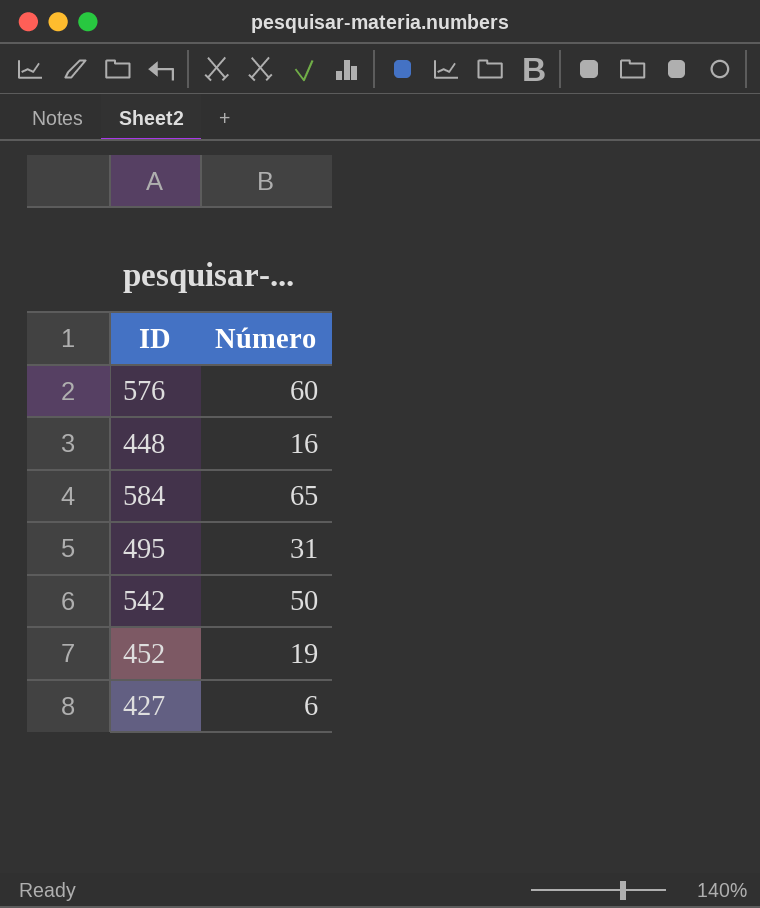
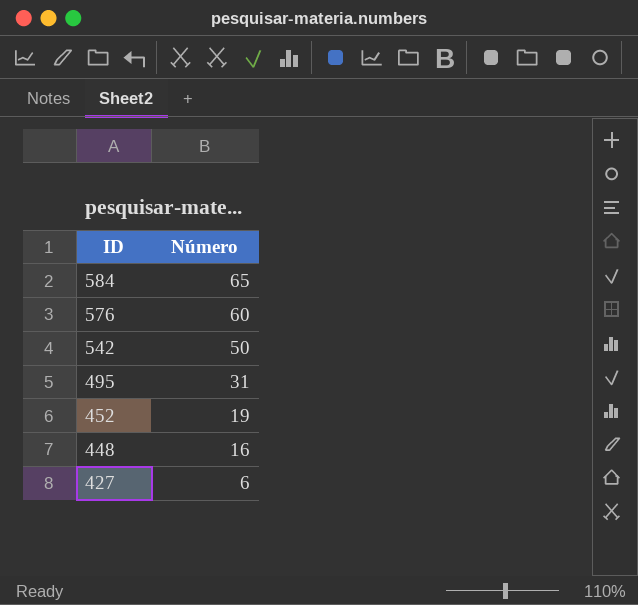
row order: none -> ID descending

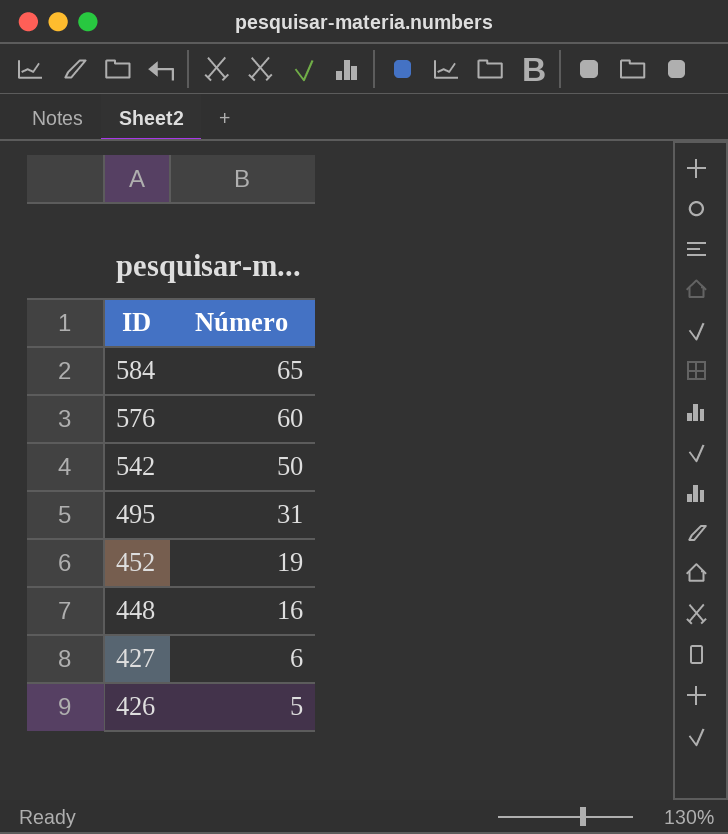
row 426: none -> 5

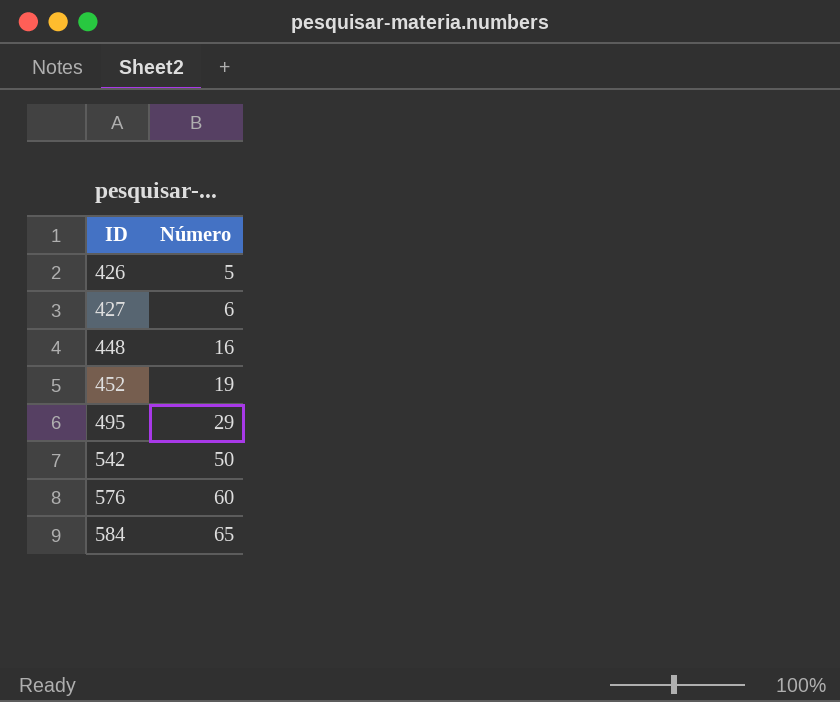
row order: ID descending -> ID ascending
495 | Número: 31 -> 29

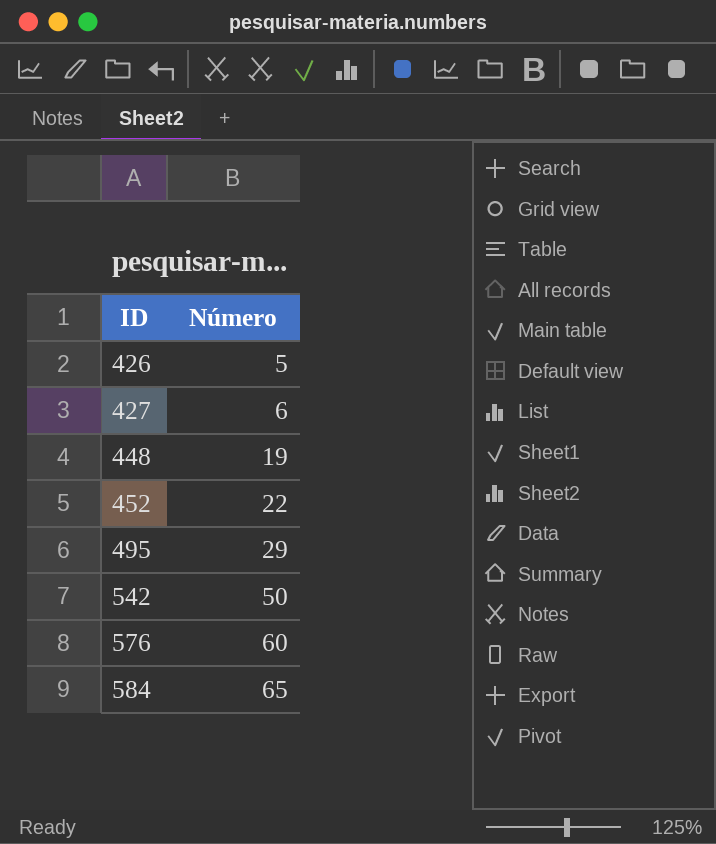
448 | Número: 16 -> 19
452 | Número: 19 -> 22

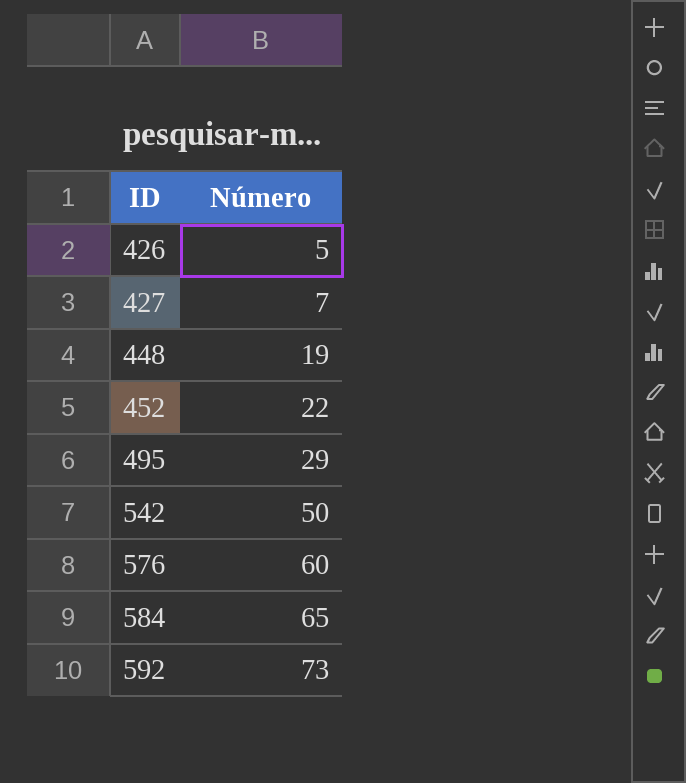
427 | Número: 6 -> 7
row 592: none -> 73

